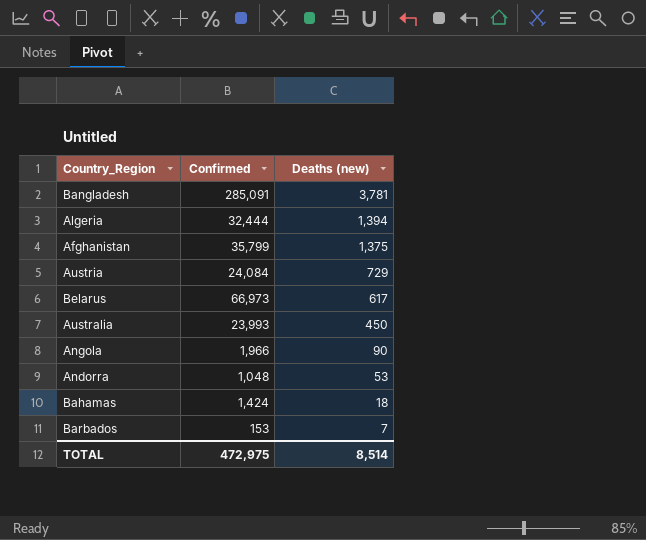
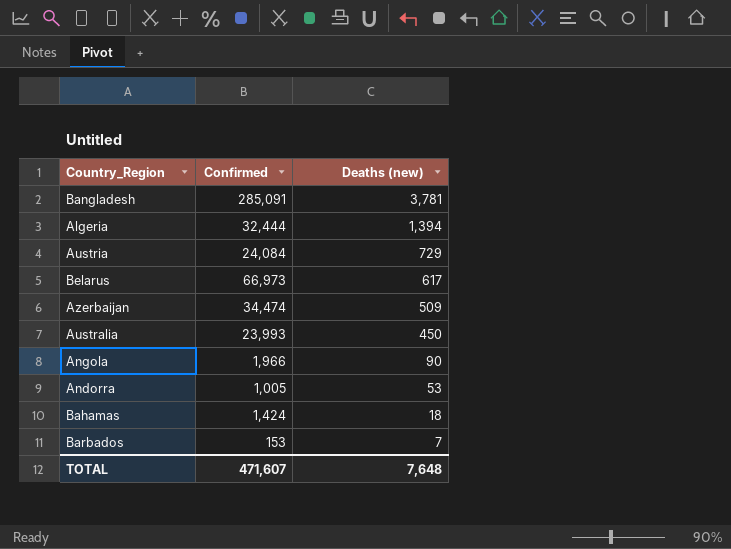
row Afghanistan: 35,799 | 1,375 -> none
row Azerbaijan: none -> 34,474 | 509
Andorra | Confirmed: 1,048 -> 1,005
TOTAL | Confirmed: 472,975 -> 471,607
TOTAL | Deaths (new): 8,514 -> 7,648

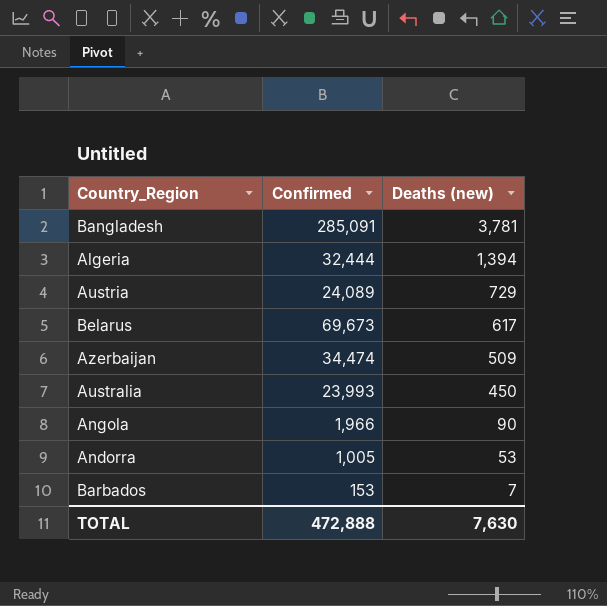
row Bahamas: 1,424 | 18 -> none
Austria | Confirmed: 24,084 -> 24,089
Belarus | Confirmed: 66,973 -> 69,673
TOTAL | Confirmed: 471,607 -> 472,888
TOTAL | Deaths (new): 7,648 -> 7,630

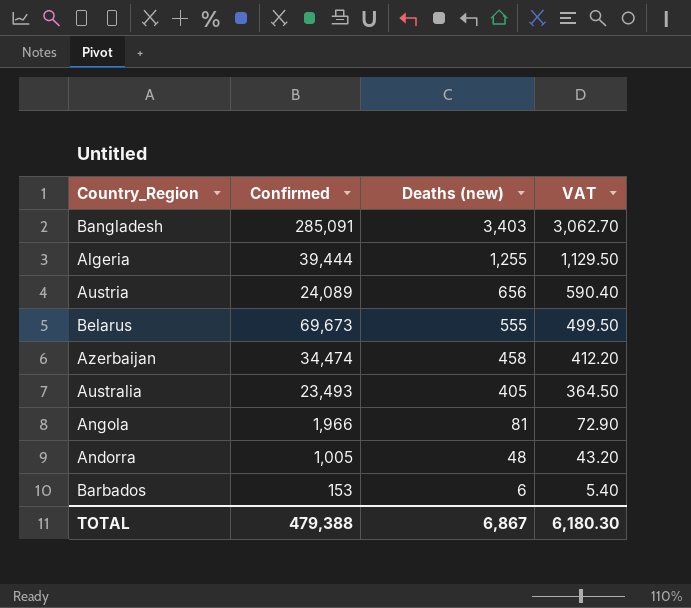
column VAT | formula: none -> [Deaths (new)] * 0.9
Bangladesh | Deaths (new): 3,781 -> 3,403
Algeria | Confirmed: 32,444 -> 39,444
Algeria | Deaths (new): 1,394 -> 1,255
Austria | Deaths (new): 729 -> 656
Belarus | Deaths (new): 617 -> 555
Azerbaijan | Deaths (new): 509 -> 458
Australia | Confirmed: 23,993 -> 23,493
Australia | Deaths (new): 450 -> 405
Angola | Deaths (new): 90 -> 81
Andorra | Deaths (new): 53 -> 48
Barbados | Deaths (new): 7 -> 6
TOTAL | Confirmed: 472,888 -> 479,388
TOTAL | Deaths (new): 7,630 -> 6,867

